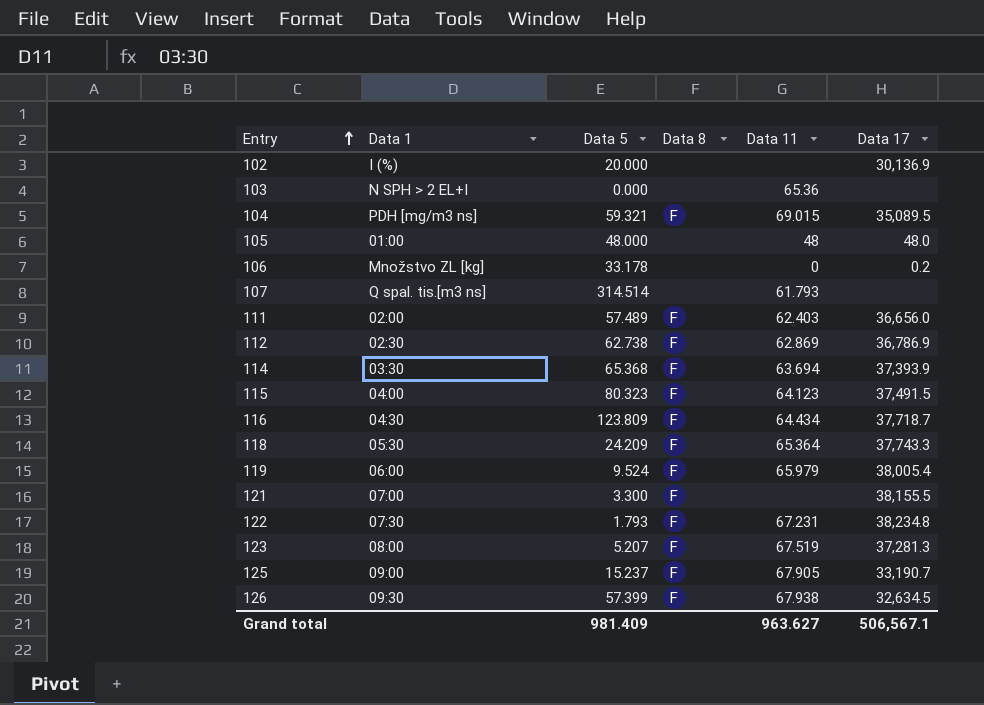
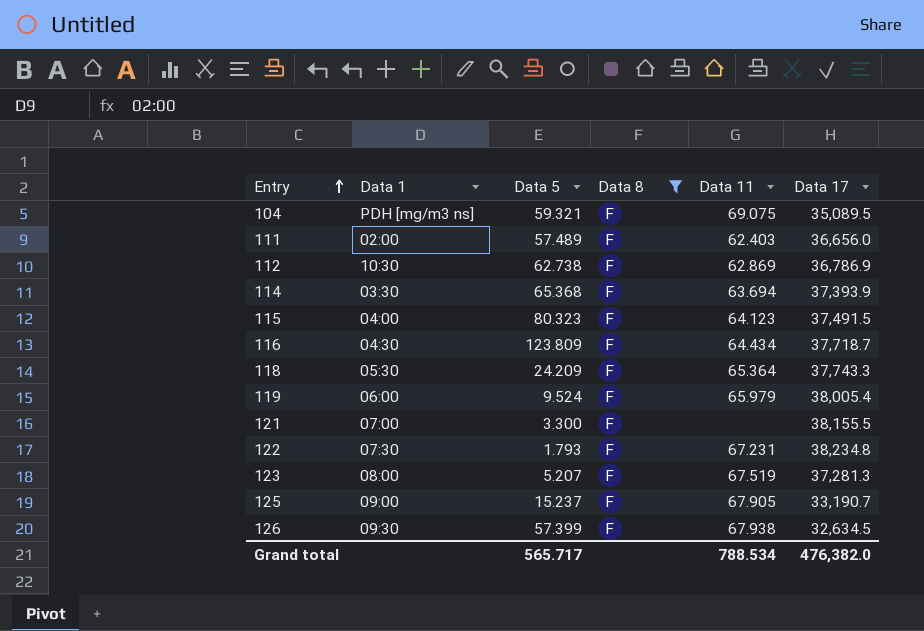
filter: none -> Data 8 = F
104 | Data 11: 69.015 -> 69.075
112 | Data 1: 02:30 -> 10:30
Grand total | Data 5: 981.409 -> 565.717
Grand total | Data 11: 963.627 -> 788.534
Grand total | Data 17: 506,567.1 -> 476,382.0

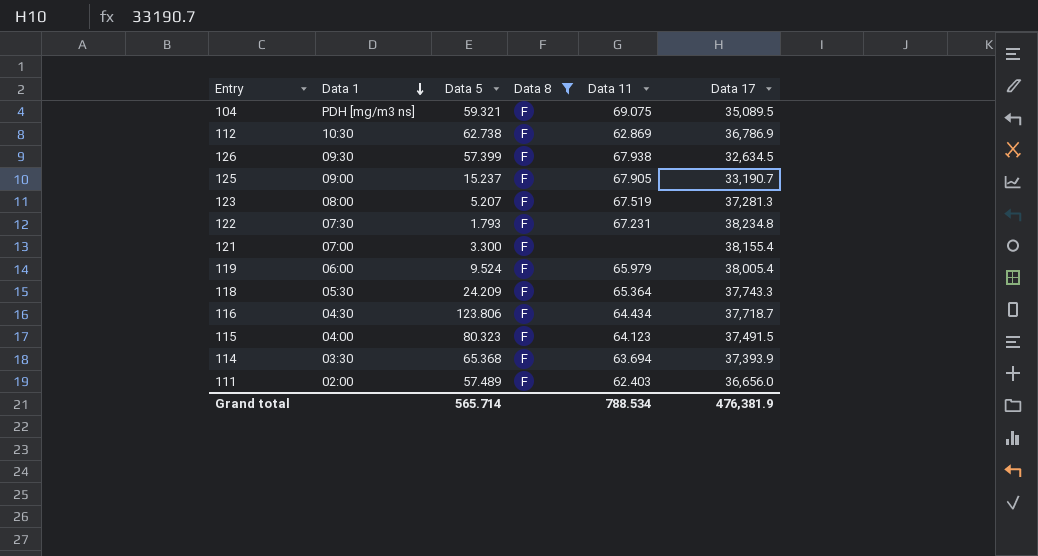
row order: Entry ascending -> Data 1 descending
121 | Data 17: 38,155.5 -> 38,155.4
116 | Data 5: 123.809 -> 123.806
Grand total | Data 5: 565.717 -> 565.714
Grand total | Data 17: 476,382.0 -> 476,381.9

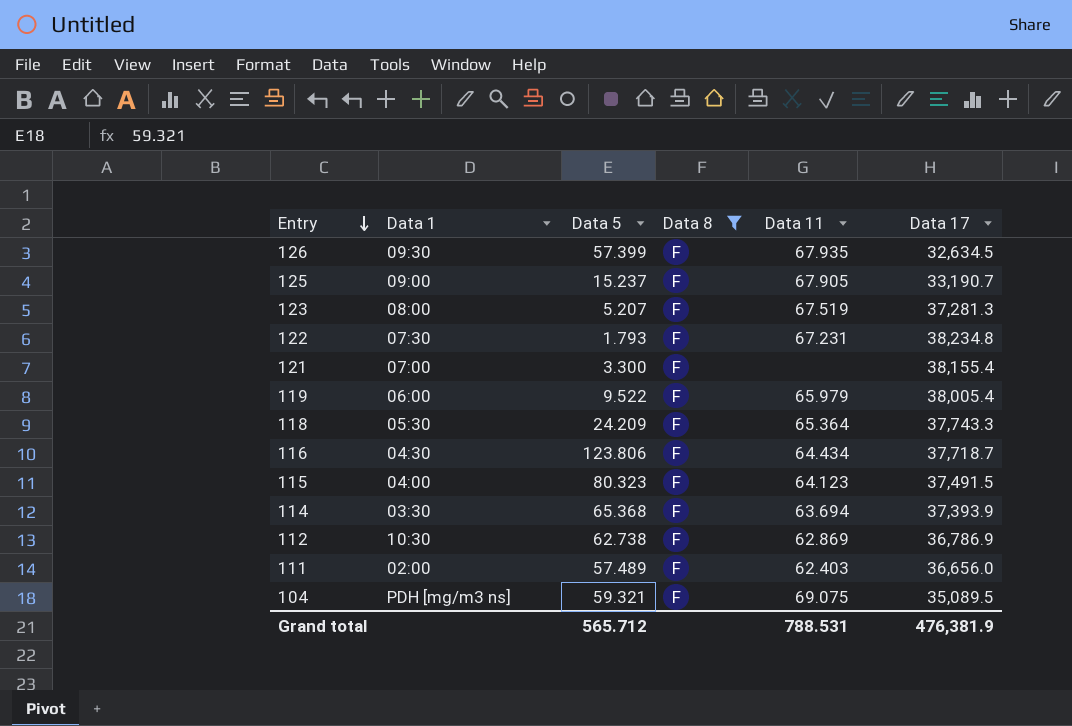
row order: Data 1 descending -> Entry descending
126 | Data 11: 67.938 -> 67.935
119 | Data 5: 9.524 -> 9.522
Grand total | Data 5: 565.714 -> 565.712
Grand total | Data 11: 788.534 -> 788.531

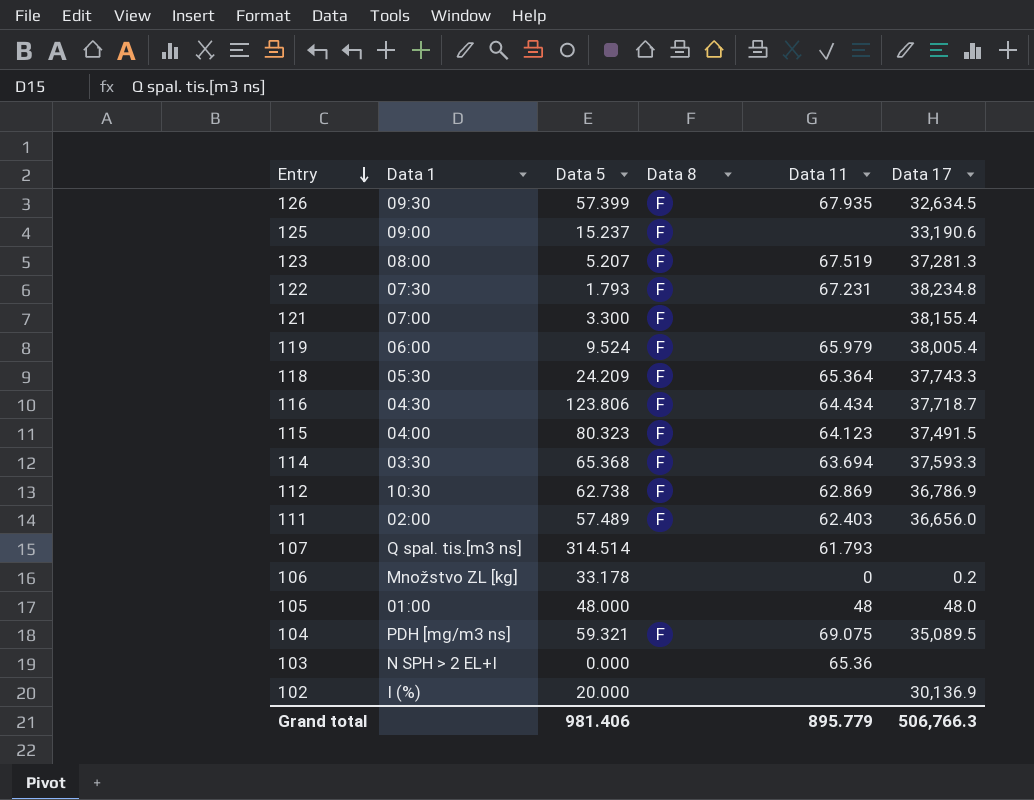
filter: Data 8 = F -> none
125 | Data 11: 67.905 -> none
125 | Data 17: 33,190.7 -> 33,190.6
119 | Data 5: 9.522 -> 9.524
114 | Data 17: 37,393.9 -> 37,593.3
Grand total | Data 5: 565.712 -> 981.406
Grand total | Data 11: 788.531 -> 895.779
Grand total | Data 17: 476,381.9 -> 506,766.3

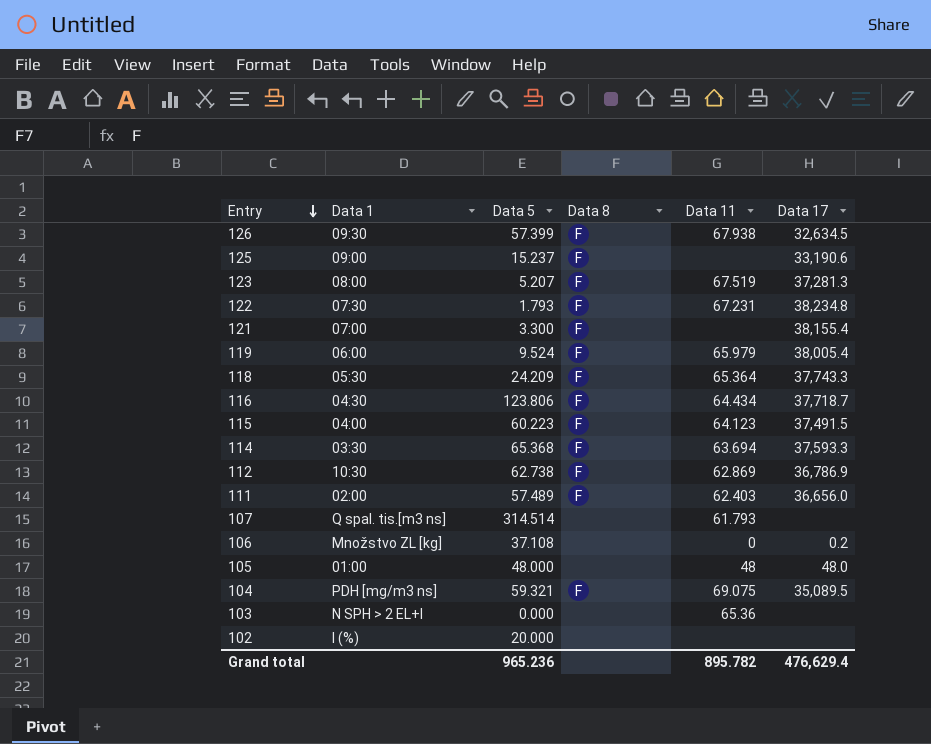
126 | Data 11: 67.935 -> 67.938
115 | Data 5: 80.323 -> 60.223
106 | Data 5: 33.178 -> 37.108
102 | Data 17: 30,136.9 -> none
Grand total | Data 5: 981.406 -> 965.236
Grand total | Data 11: 895.779 -> 895.782
Grand total | Data 17: 506,766.3 -> 476,629.4

